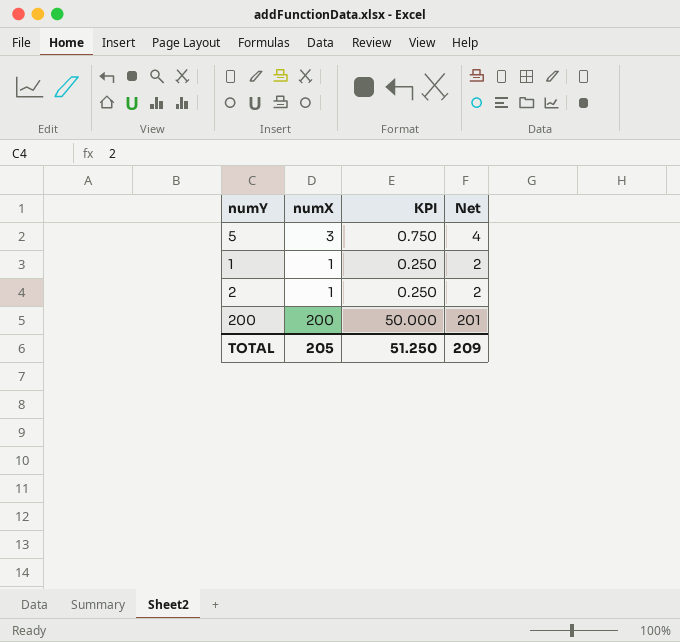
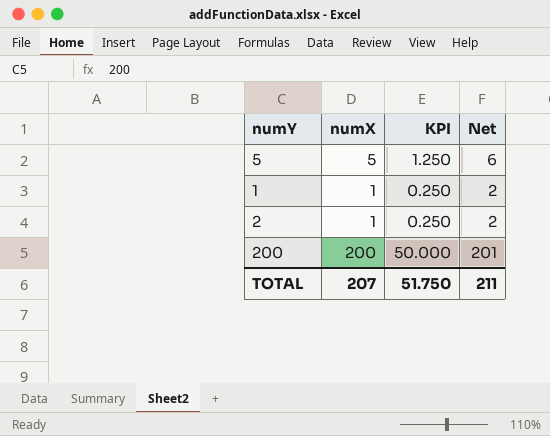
5 | numX: 3 -> 5
5 | KPI: 0.750 -> 1.250
5 | Net: 4 -> 6
TOTAL | numX: 205 -> 207
TOTAL | KPI: 51.250 -> 51.750
TOTAL | Net: 209 -> 211

